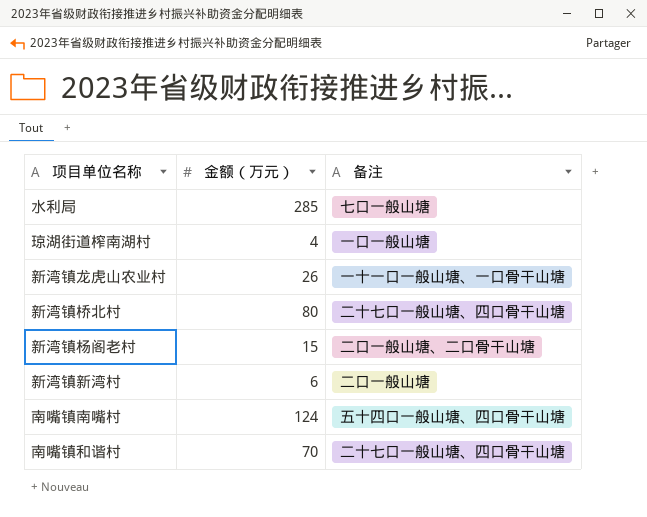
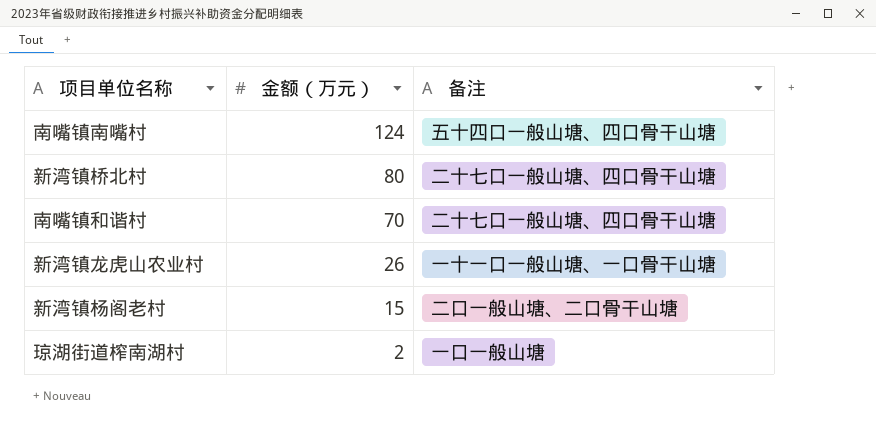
row order: none -> 金额（万元） descending
row 水利局: 285 | 七口一般山塘 -> none
row 新湾镇新湾村: 6 | 二口一般山塘 -> none
琼湖街道榨南湖村 | 金额（万元）: 4 -> 2

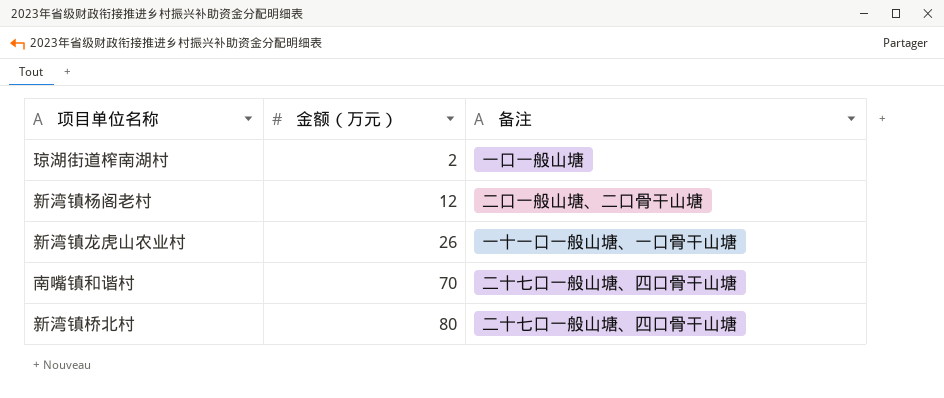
row order: 金额（万元） descending -> 金额（万元） ascending
row 南嘴镇南嘴村: 124 | 五十四口一般山塘、四口骨干山塘 -> none
新湾镇杨阁老村 | 金额（万元）: 15 -> 12

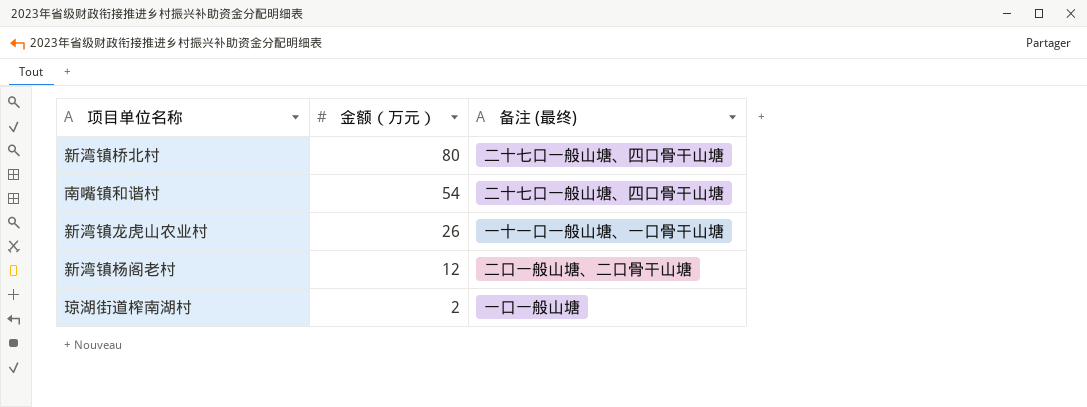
row order: 金额（万元） ascending -> 金额（万元） descending
column name: 备注 -> 备注 (最终)
南嘴镇和谐村 | 金额（万元）: 70 -> 54

